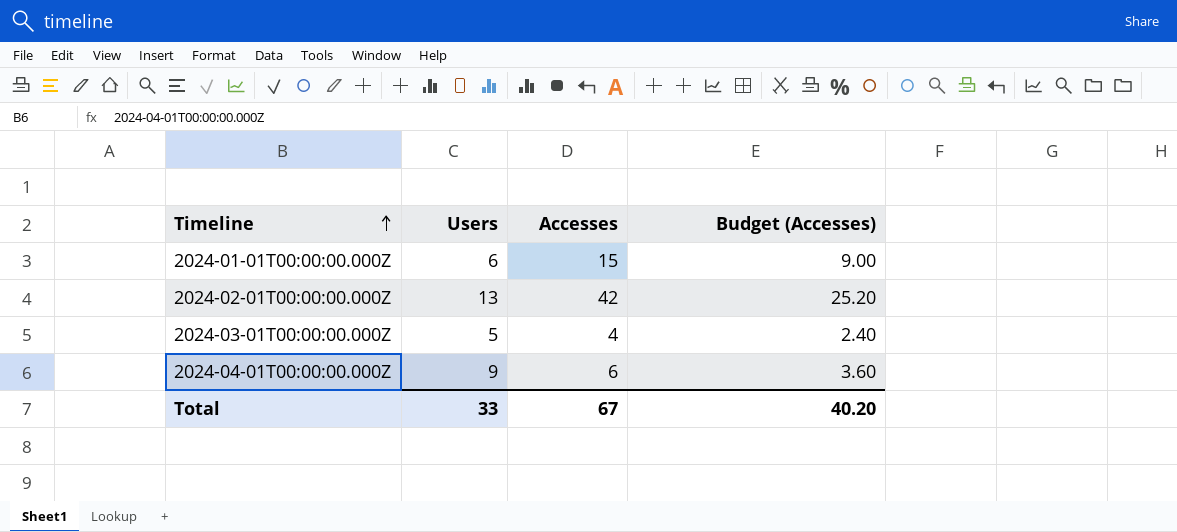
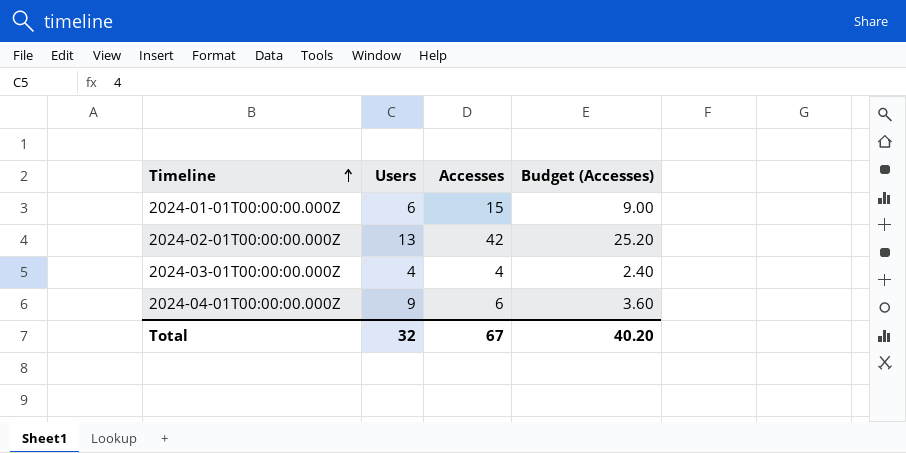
2024-03-01T00:00:00.000Z | Users: 5 -> 4
Total | Users: 33 -> 32

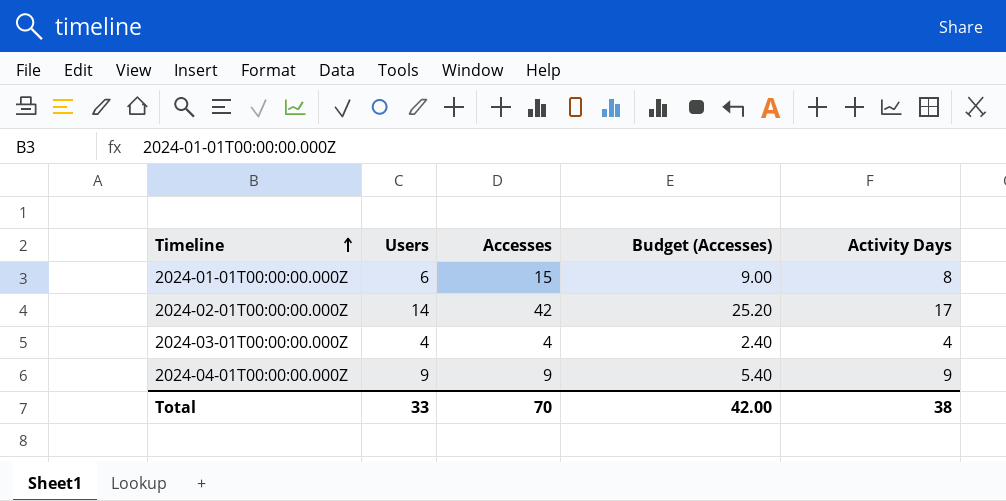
column Activity Days | position: none -> 5
2024-02-01T00:00:00.000Z | Users: 13 -> 14
2024-04-01T00:00:00.000Z | Accesses: 6 -> 9
2024-04-01T00:00:00.000Z | Budget (Accesses): 3.60 -> 5.40
Total | Users: 32 -> 33
Total | Accesses: 67 -> 70
Total | Budget (Accesses): 40.20 -> 42.00

